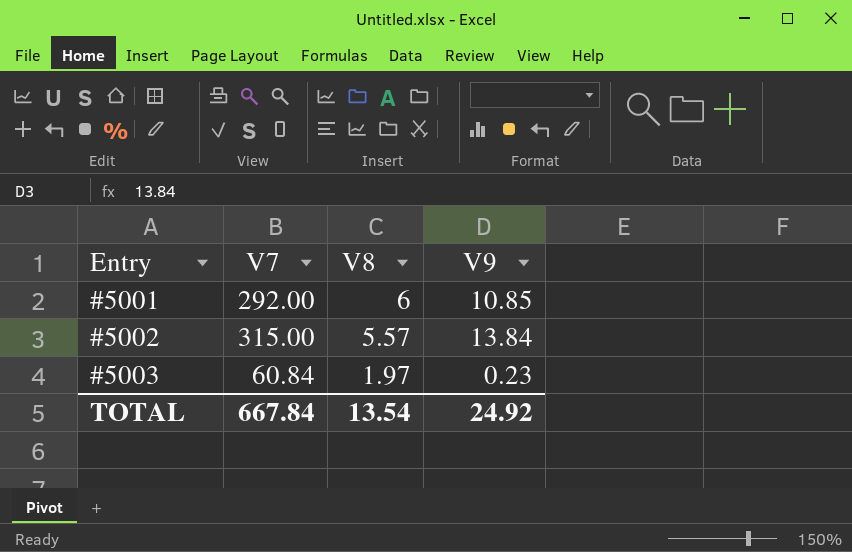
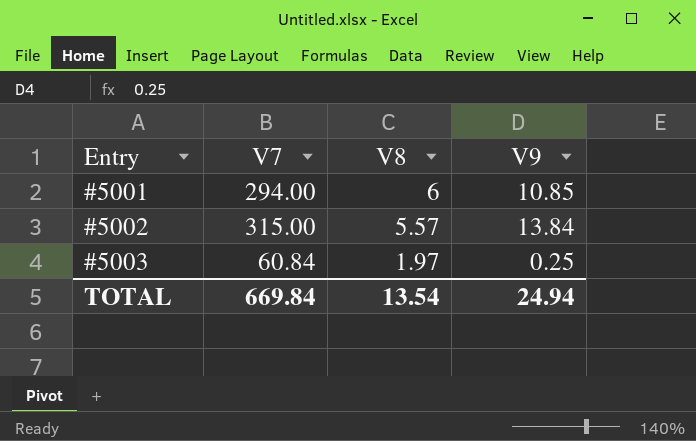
#5001 | V7: 292.00 -> 294.00
#5003 | V9: 0.23 -> 0.25
TOTAL | V7: 667.84 -> 669.84
TOTAL | V9: 24.92 -> 24.94

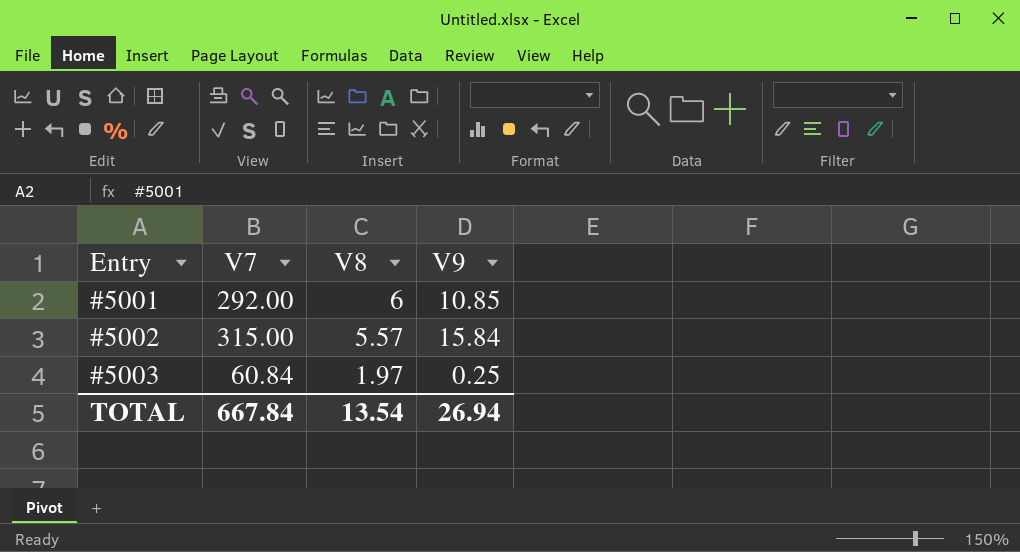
#5001 | V7: 294.00 -> 292.00
#5002 | V9: 13.84 -> 15.84
TOTAL | V7: 669.84 -> 667.84
TOTAL | V9: 24.94 -> 26.94

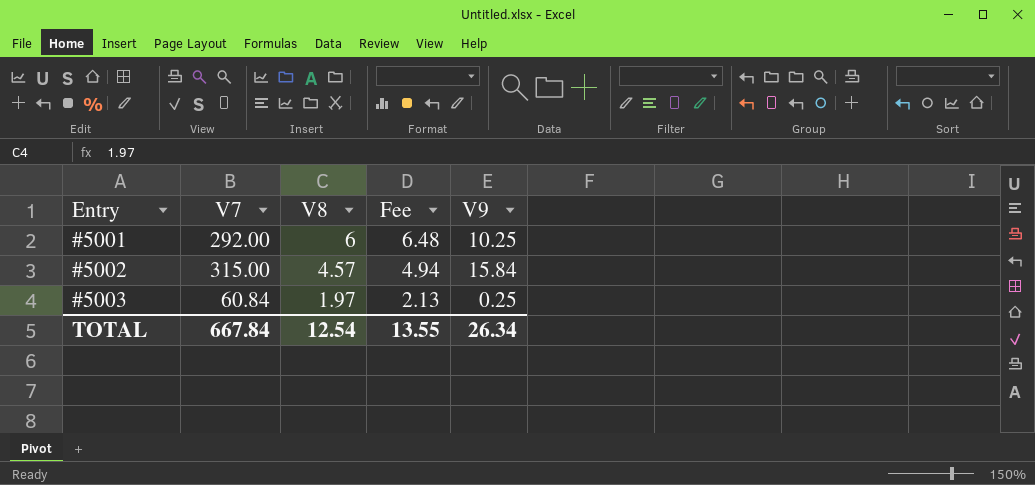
column Fee | formula: none -> [V8] * 1.08
#5001 | V9: 10.85 -> 10.25
#5002 | V8: 5.57 -> 4.57
TOTAL | V8: 13.54 -> 12.54
TOTAL | V9: 26.94 -> 26.34

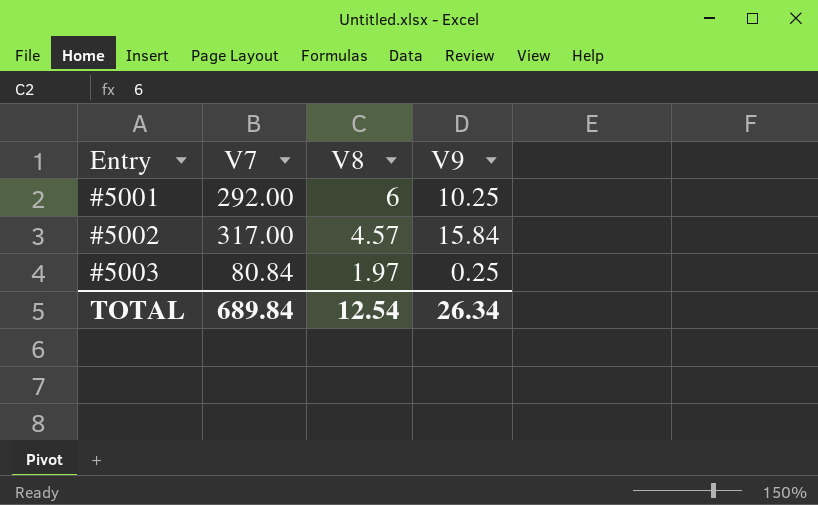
column Fee | formula: [V8] * 1.08 -> none
#5002 | V7: 315.00 -> 317.00
#5003 | V7: 60.84 -> 80.84
TOTAL | V7: 667.84 -> 689.84

